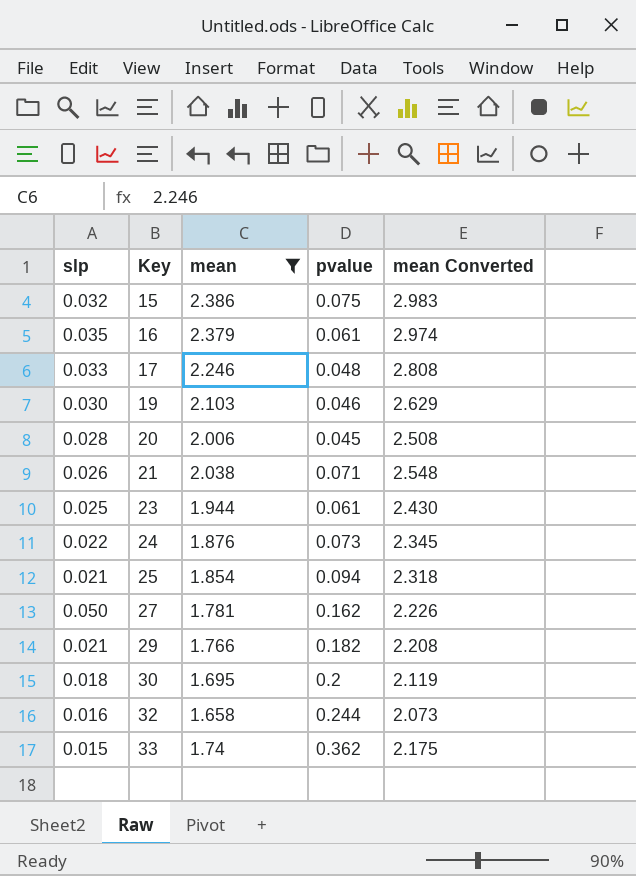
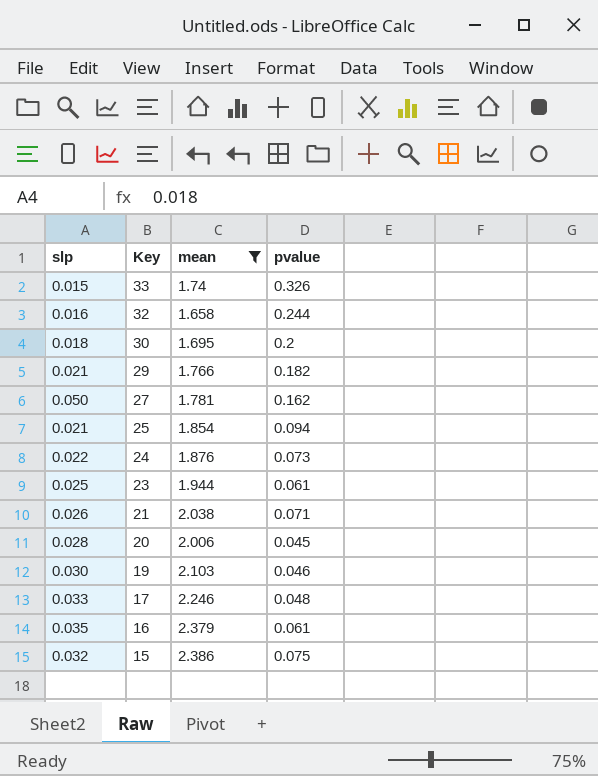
row order: Key ascending -> Key descending
column mean Converted | formula: [mean] * 1.25 -> none
33 | pvalue: 0.362 -> 0.326

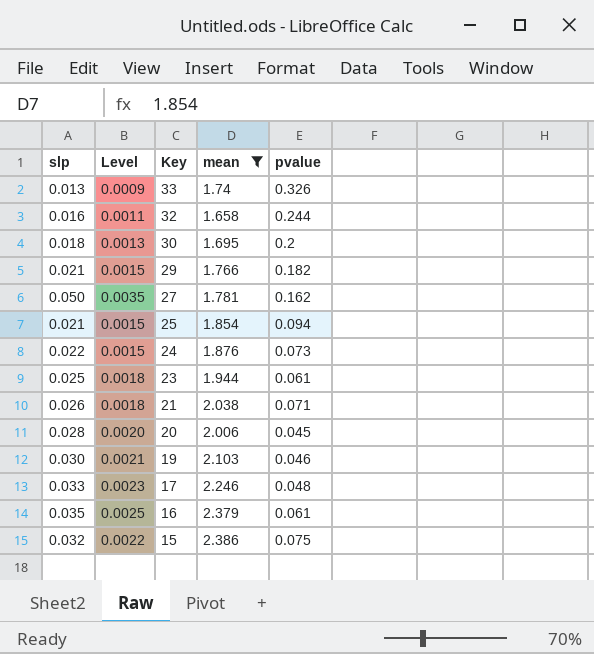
column Level | formula: none -> [slp] * 0.07
33 | slp: 0.015 -> 0.013

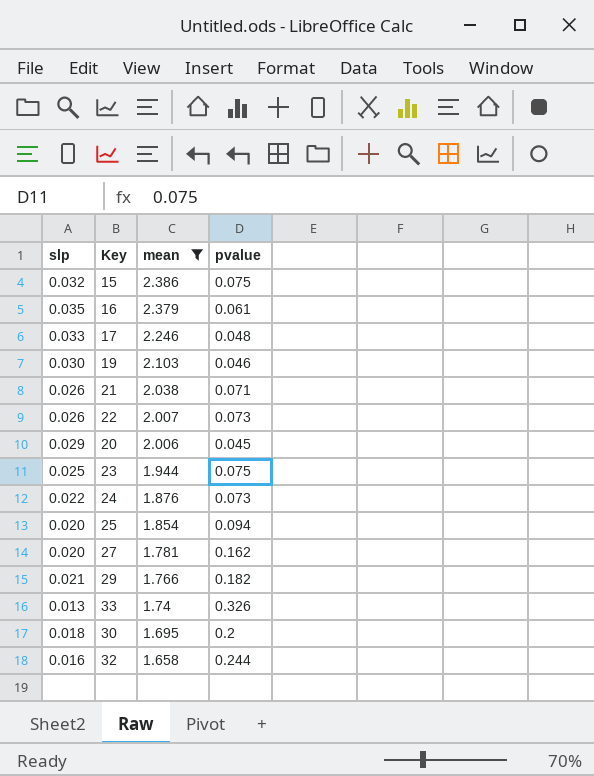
row order: Key descending -> mean descending
column Level | formula: [slp] * 0.07 -> none
row 22: none -> 0.026 | 2.007 | 0.073
20 | slp: 0.028 -> 0.029
23 | pvalue: 0.061 -> 0.075
25 | slp: 0.021 -> 0.020
27 | slp: 0.050 -> 0.020

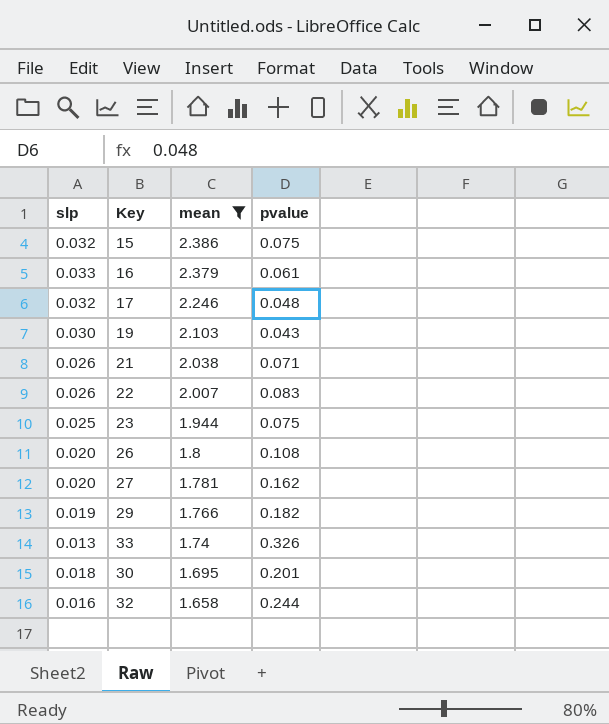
row 20: 0.029 | 2.006 | 0.045 -> none
row 24: 0.022 | 1.876 | 0.073 -> none
row 25: 0.020 | 1.854 | 0.094 -> none
16 | slp: 0.035 -> 0.033
17 | slp: 0.033 -> 0.032
19 | pvalue: 0.046 -> 0.043
22 | pvalue: 0.073 -> 0.083
row 26: none -> 0.020 | 1.8 | 0.108
29 | slp: 0.021 -> 0.019
30 | pvalue: 0.2 -> 0.201

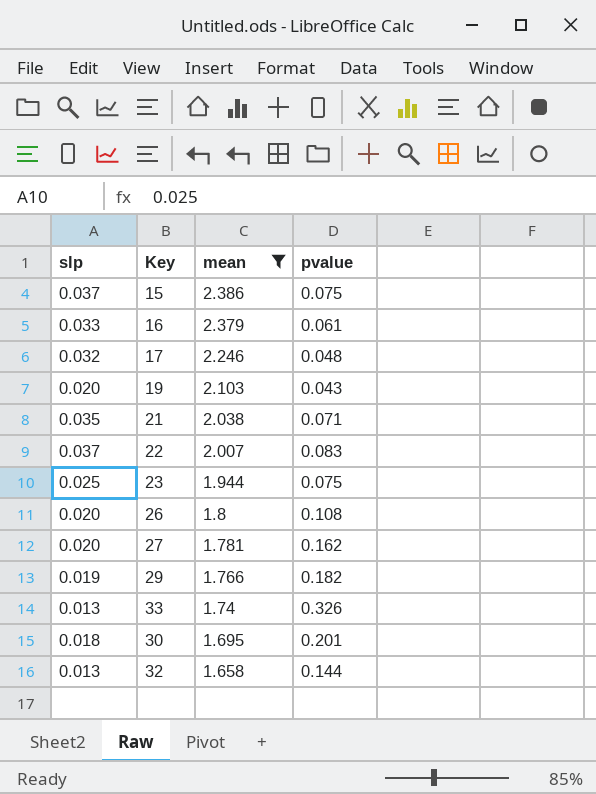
15 | slp: 0.032 -> 0.037
19 | slp: 0.030 -> 0.020
21 | slp: 0.026 -> 0.035
22 | slp: 0.026 -> 0.037
32 | slp: 0.016 -> 0.013
32 | pvalue: 0.244 -> 0.144

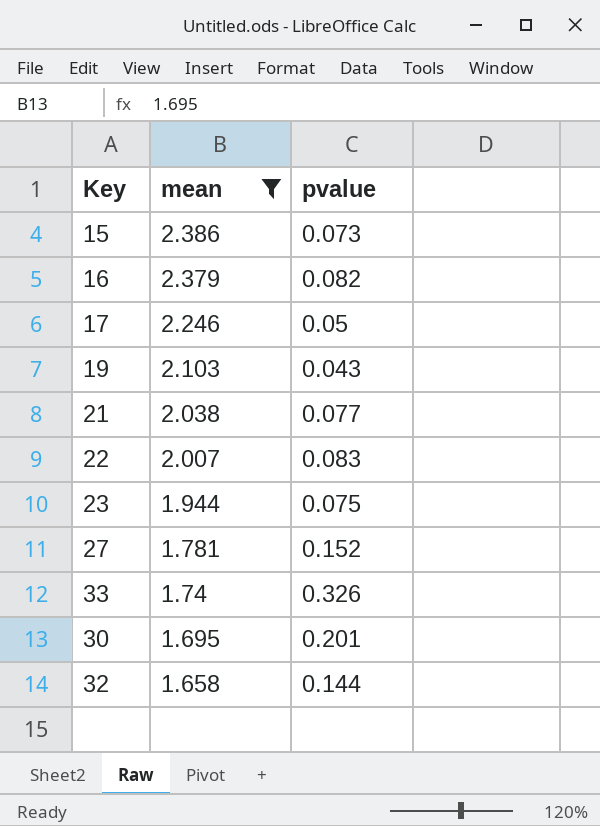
column slp | position: 1 -> none
row 26: 0.020 | 1.8 | 0.108 -> none
row 29: 0.019 | 1.766 | 0.182 -> none
15 | pvalue: 0.075 -> 0.073
16 | pvalue: 0.061 -> 0.082
17 | pvalue: 0.048 -> 0.05
21 | pvalue: 0.071 -> 0.077
27 | pvalue: 0.162 -> 0.152

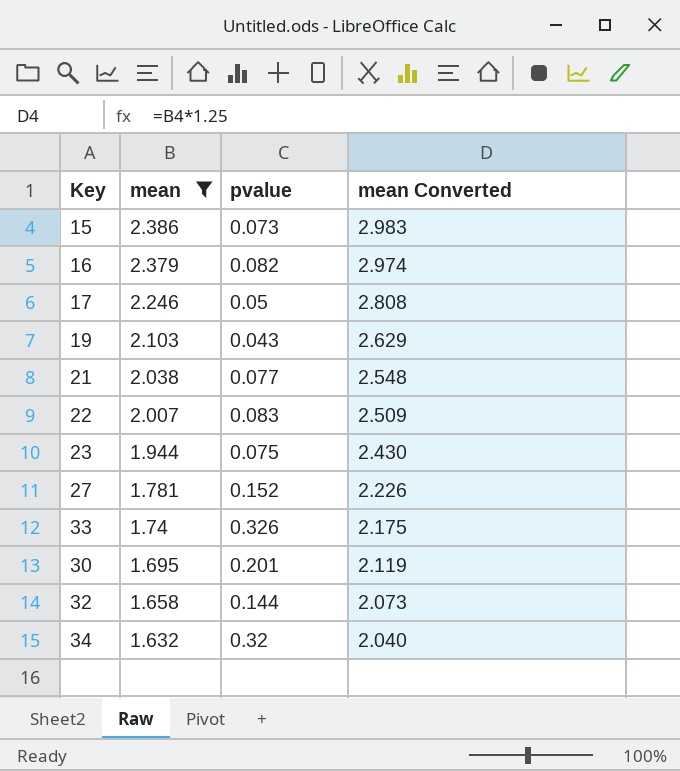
column mean Converted | formula: none -> [mean] * 1.25
row 34: none -> 1.632 | 0.32 | 2.040

